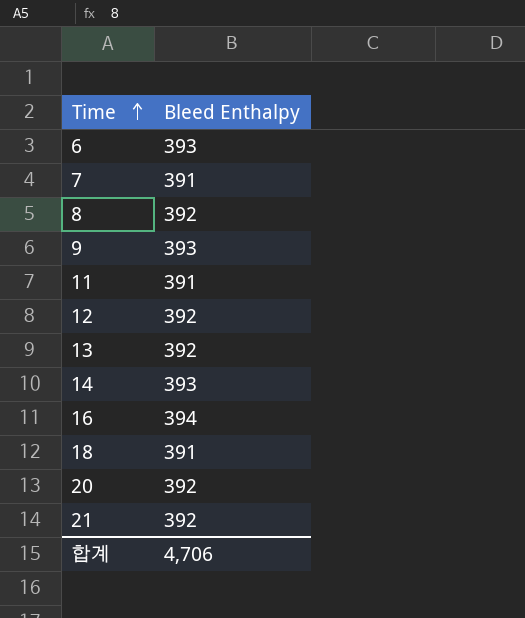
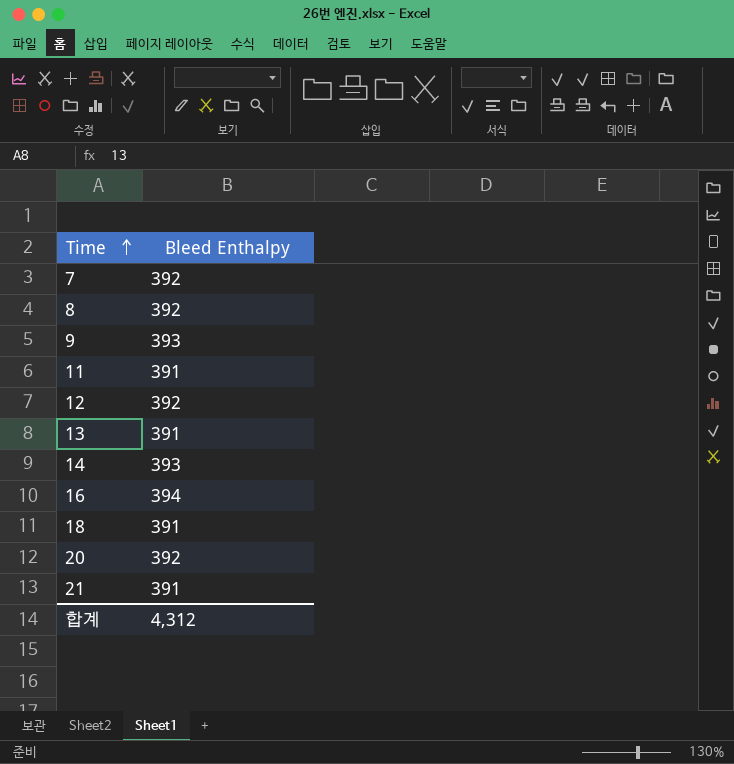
row 6: 393 -> none
7 | Bleed Enthalpy: 391 -> 392
13 | Bleed Enthalpy: 392 -> 391
21 | Bleed Enthalpy: 392 -> 391
합계 | Bleed Enthalpy: 4,706 -> 4,312

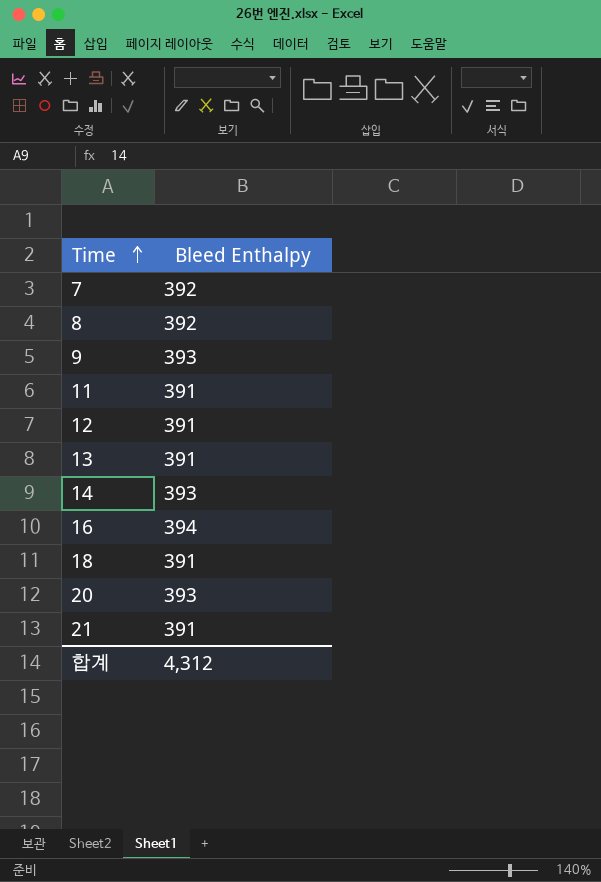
12 | Bleed Enthalpy: 392 -> 391
20 | Bleed Enthalpy: 392 -> 393

